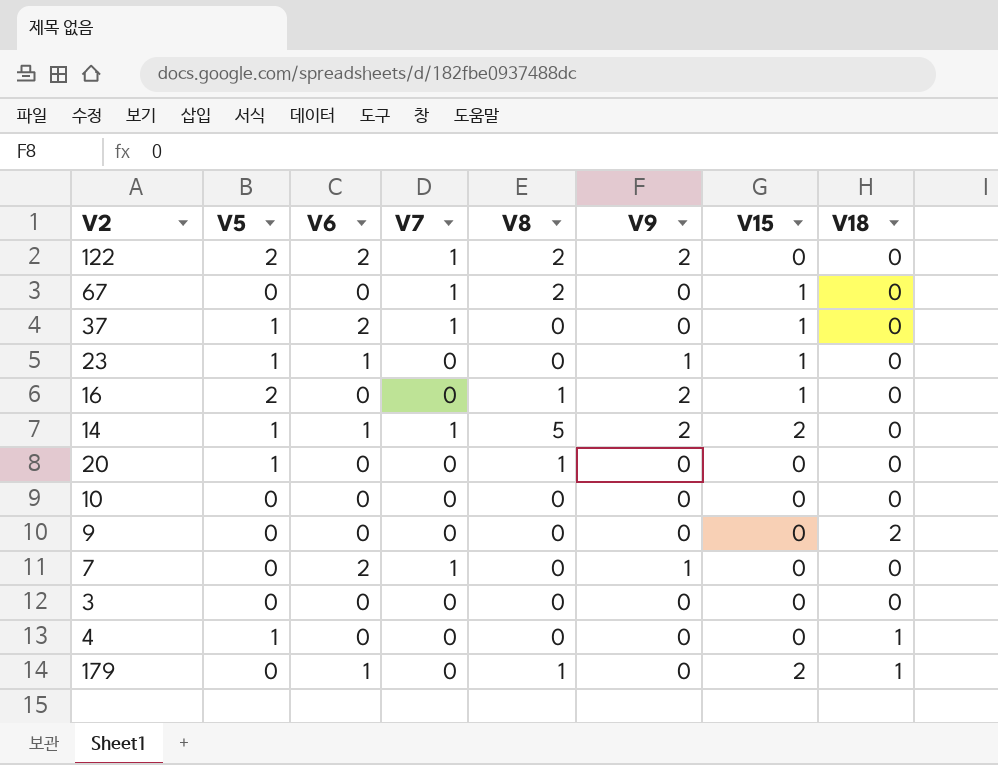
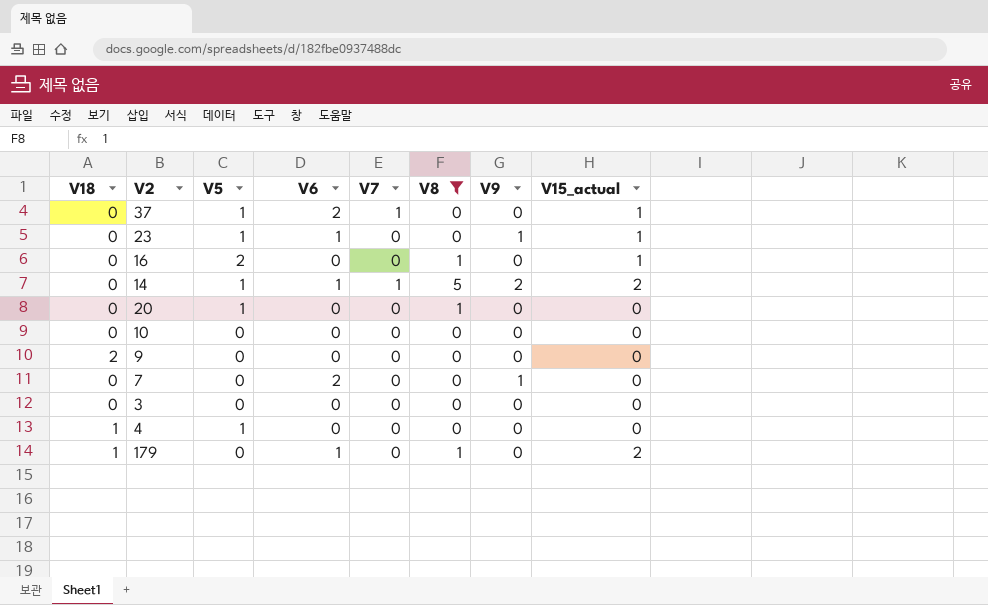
filter: none -> V8 != 2
column V18 | position: 8 -> 1
column name: V15 -> V15_actual
16 | V9: 2 -> 0
7 | V7: 1 -> 0

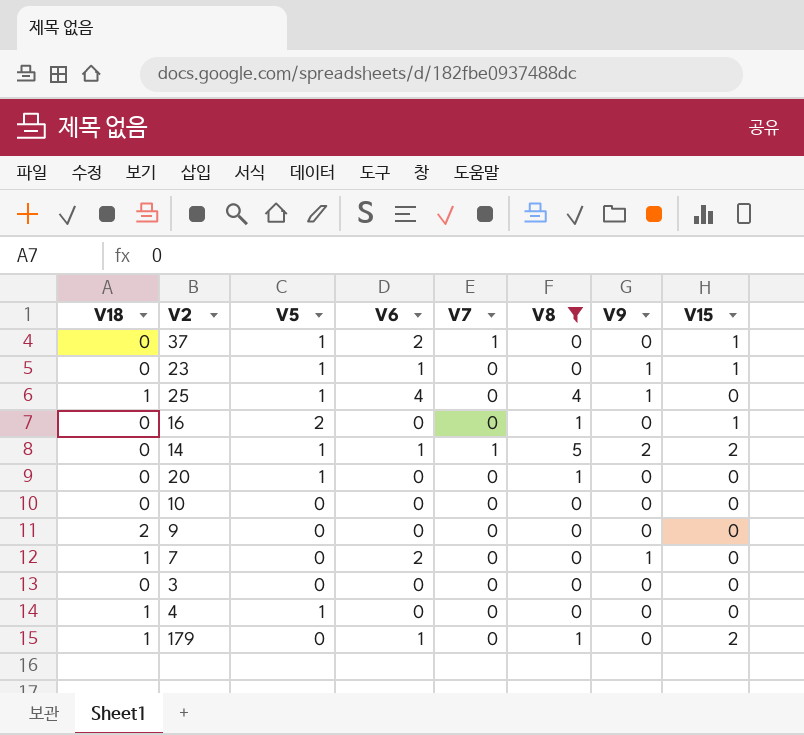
column name: V15_actual -> V15
row 25: none -> 1 | 1 | 4 | 0 | 4 | 1 | 0
7 | V18: 0 -> 1

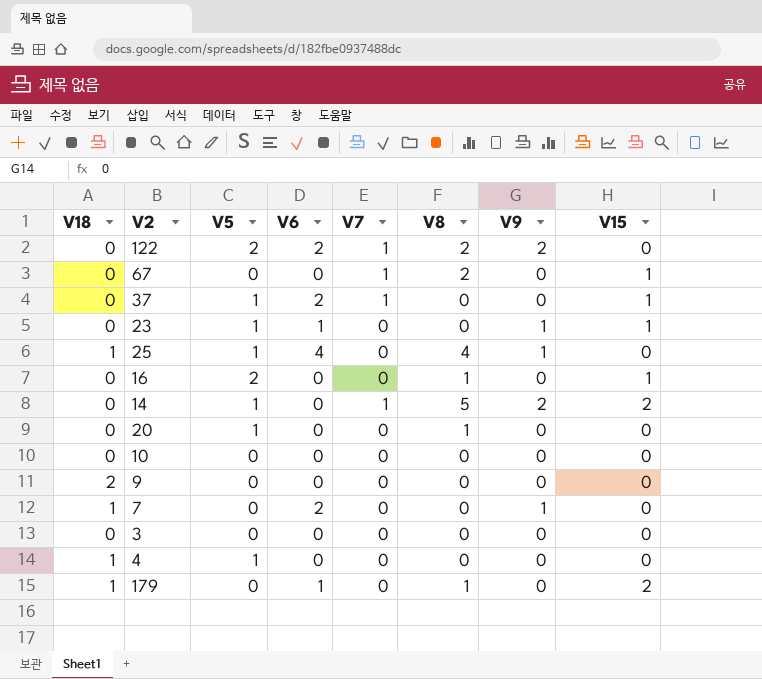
filter: V8 != 2 -> none
14 | V6: 1 -> 0

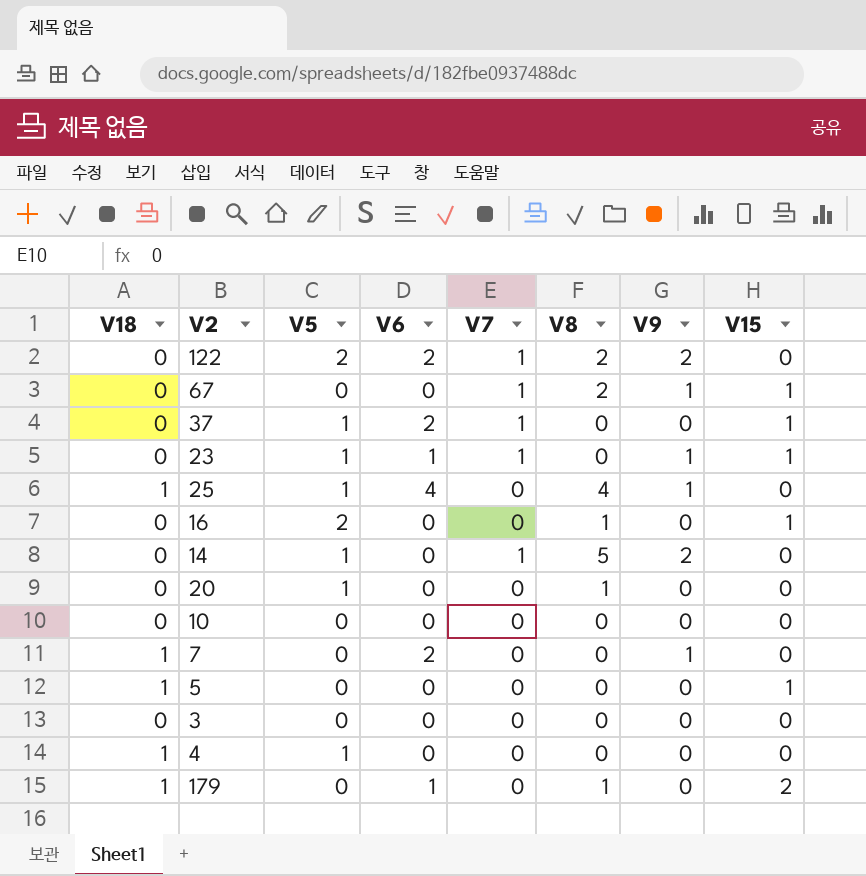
row 9: 2 | 0 | 0 | 0 | 0 | 0 | 0 -> none
67 | V9: 0 -> 1
23 | V7: 0 -> 1
14 | V15: 2 -> 0
row 5: none -> 1 | 0 | 0 | 0 | 0 | 0 | 1

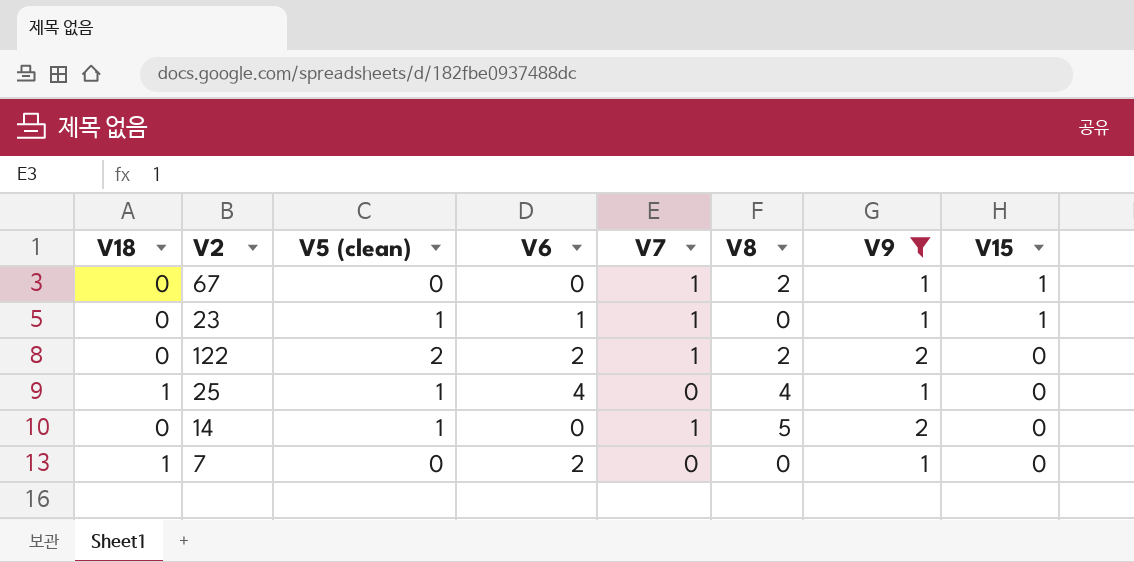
filter: none -> V9 != 0
row order: none -> V15 descending
column name: V5 -> V5 (clean)

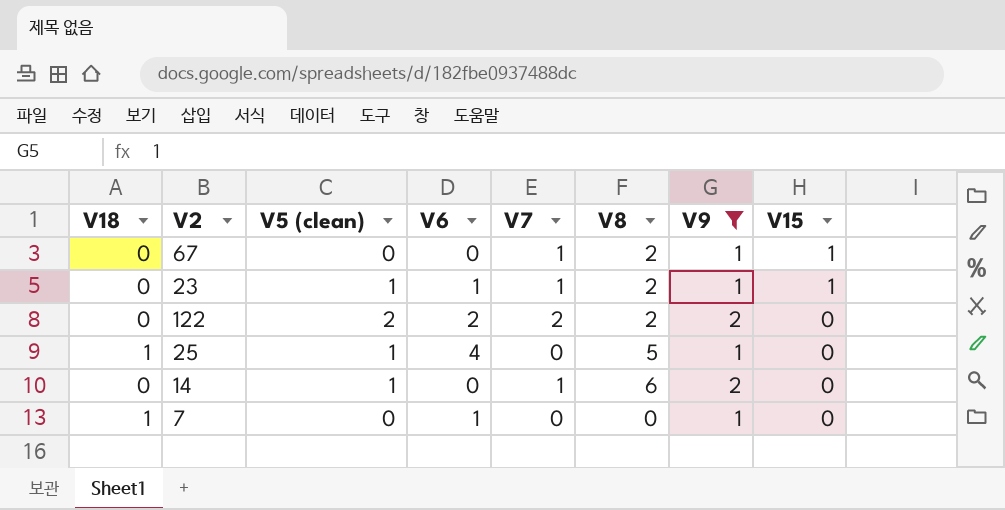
23 | V8: 0 -> 2
122 | V7: 1 -> 2
25 | V8: 4 -> 5
14 | V8: 5 -> 6
7 | V6: 2 -> 1

